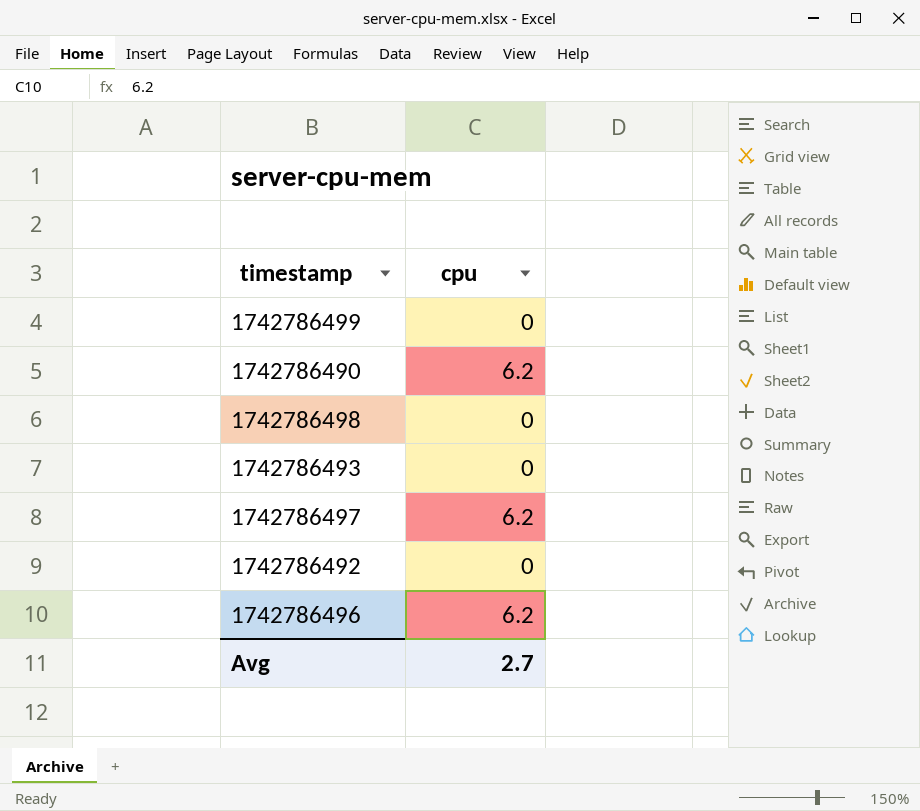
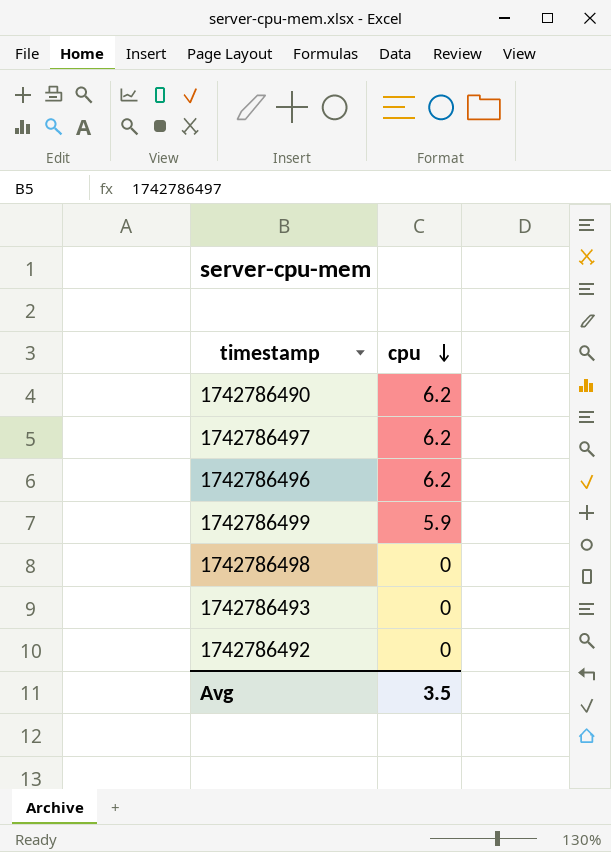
row order: none -> cpu descending
1742786499 | cpu: 0 -> 5.9
Avg | cpu: 2.7 -> 3.5

